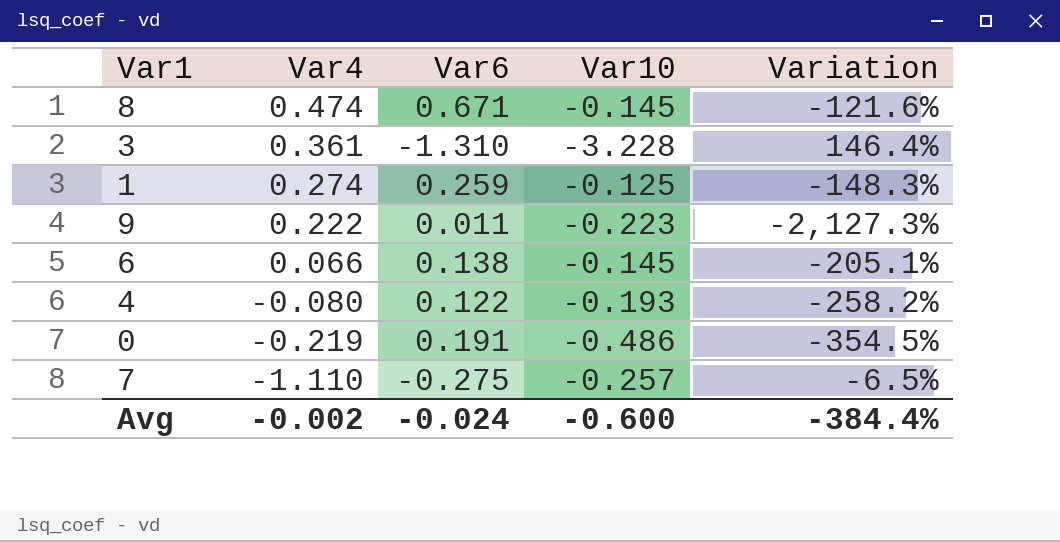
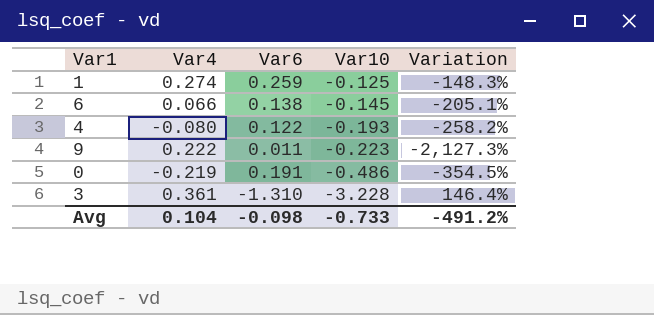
row order: Var4 descending -> Var10 descending
row 8: 0.474 | 0.671 | -0.145 | -121.6% -> none
row 7: -1.110 | -0.275 | -0.257 | -6.5% -> none
Avg | Var4: -0.002 -> 0.104
Avg | Var6: -0.024 -> -0.098
Avg | Var10: -0.600 -> -0.733
Avg | Variation: -384.4% -> -491.2%

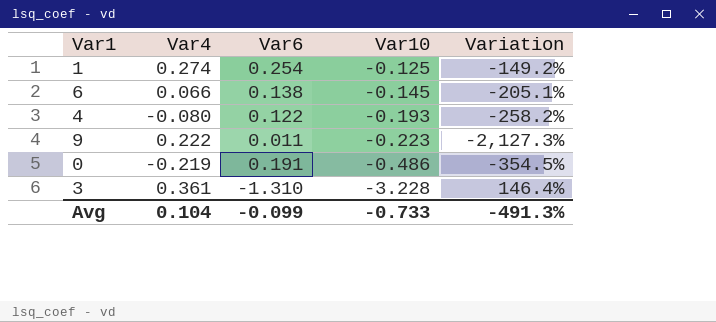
1 | Var6: 0.259 -> 0.254
1 | Variation: -148.3% -> -149.2%
Avg | Var6: -0.098 -> -0.099
Avg | Variation: -491.2% -> -491.3%

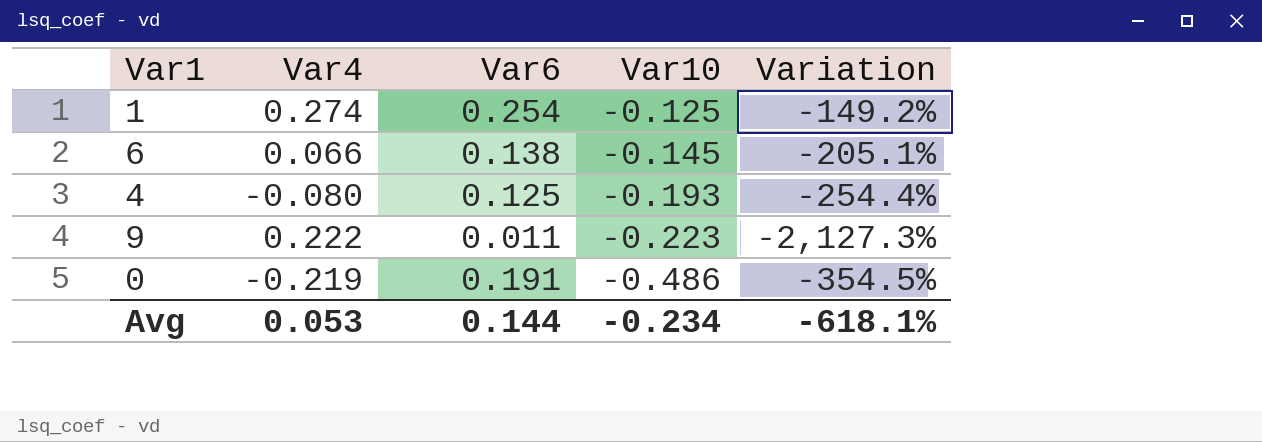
row 3: 0.361 | -1.310 | -3.228 | 146.4% -> none
4 | Var6: 0.122 -> 0.125
4 | Variation: -258.2% -> -254.4%
Avg | Var4: 0.104 -> 0.053
Avg | Var6: -0.099 -> 0.144
Avg | Var10: -0.733 -> -0.234
Avg | Variation: -491.3% -> -618.1%

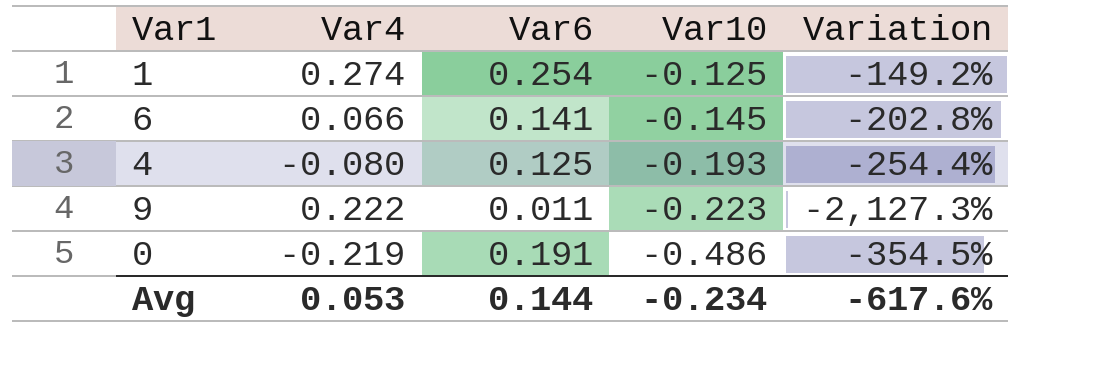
6 | Var6: 0.138 -> 0.141
6 | Variation: -205.1% -> -202.8%
Avg | Variation: -618.1% -> -617.6%

